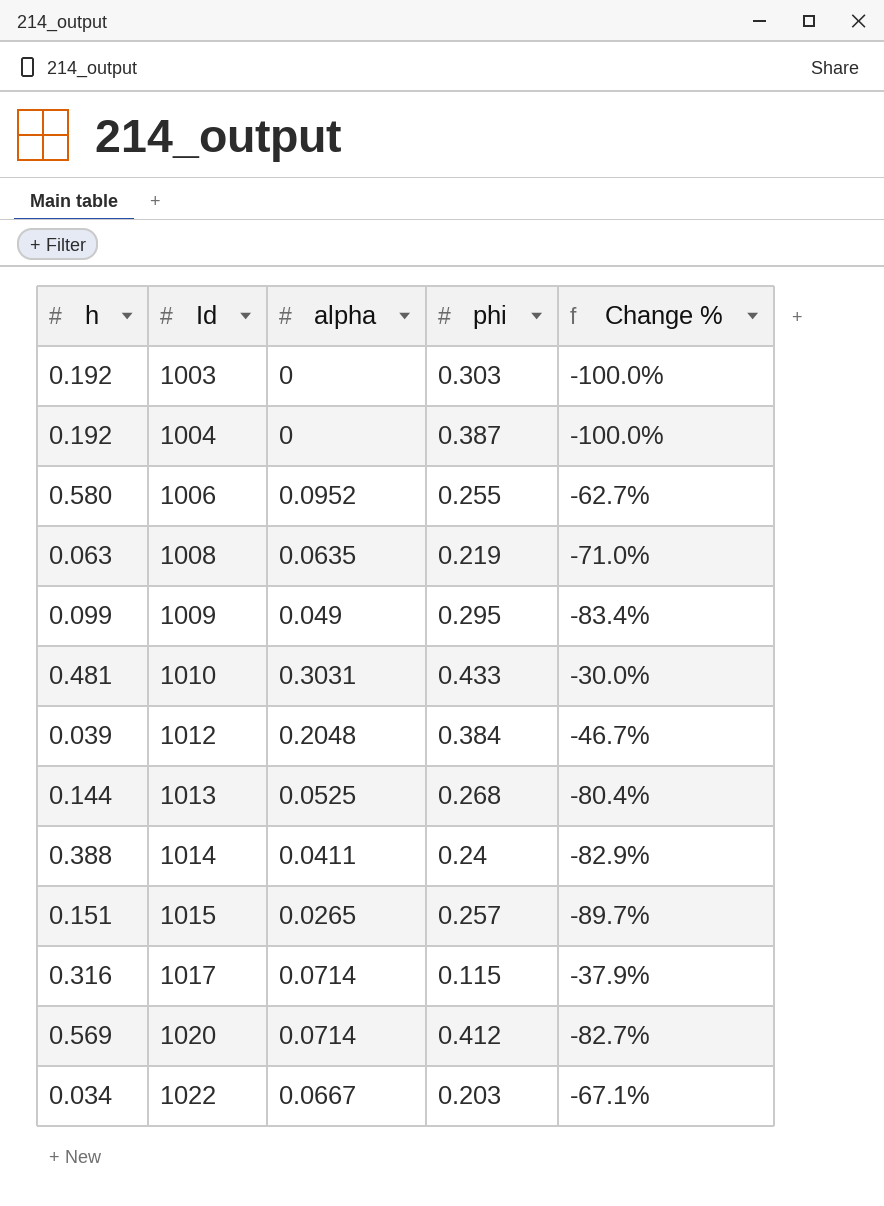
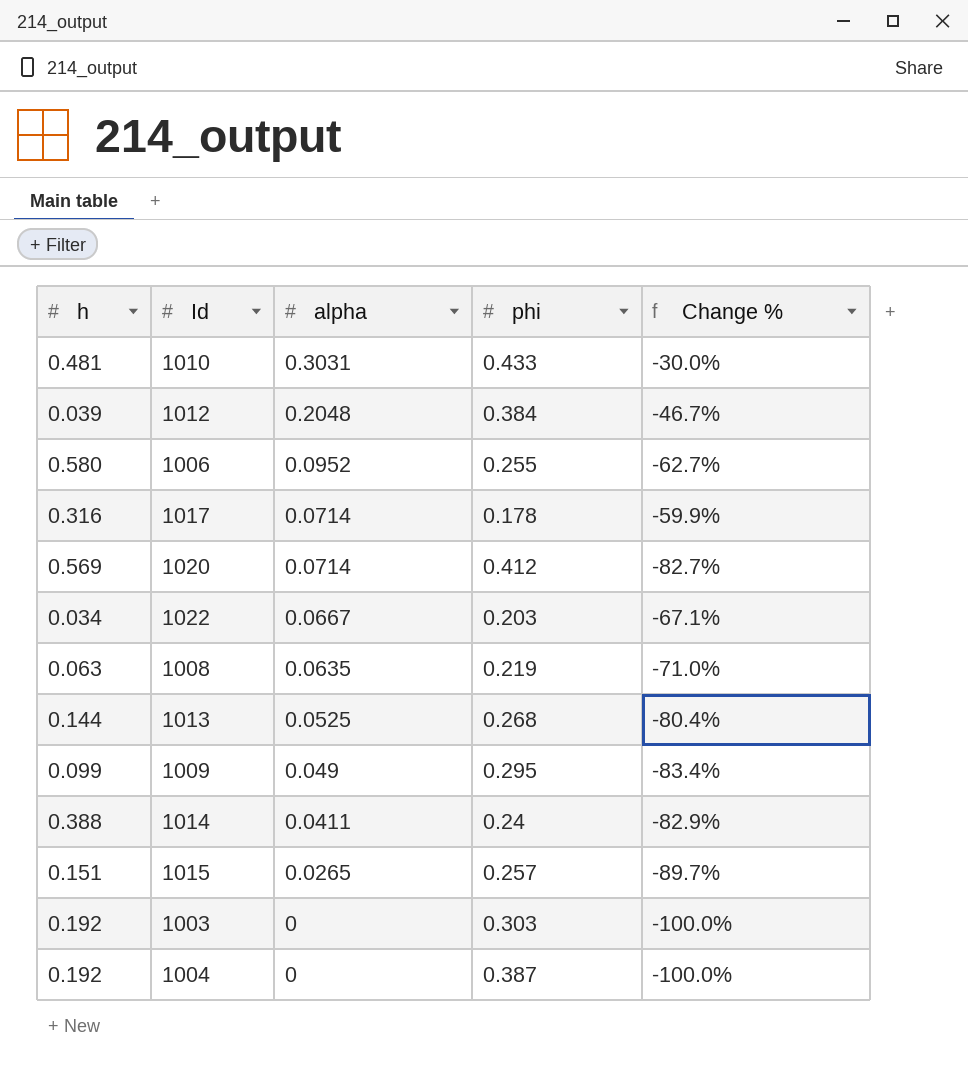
row order: Id ascending -> alpha descending
1017 | phi: 0.115 -> 0.178
1017 | Change %: -37.9% -> -59.9%

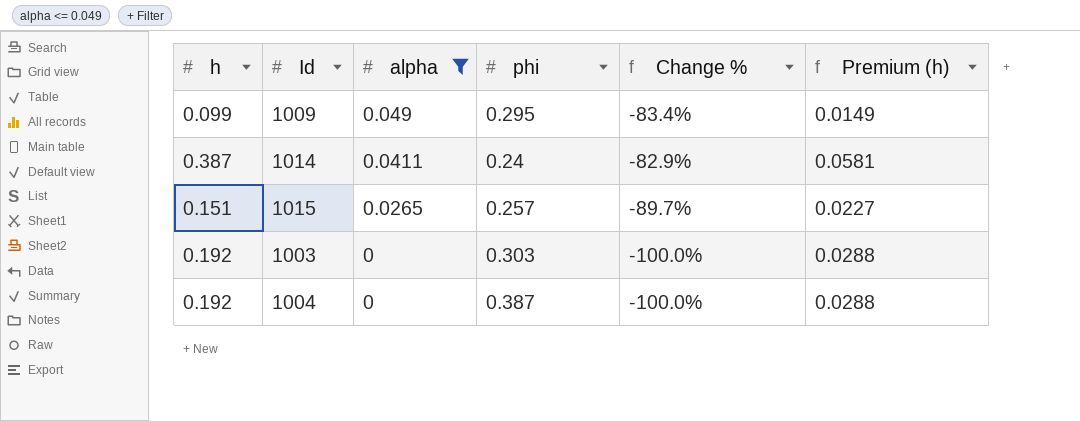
filter: none -> alpha <= 0.049
column Premium (h) | formula: none -> [h] * 0.15
1014 | h: 0.388 -> 0.387

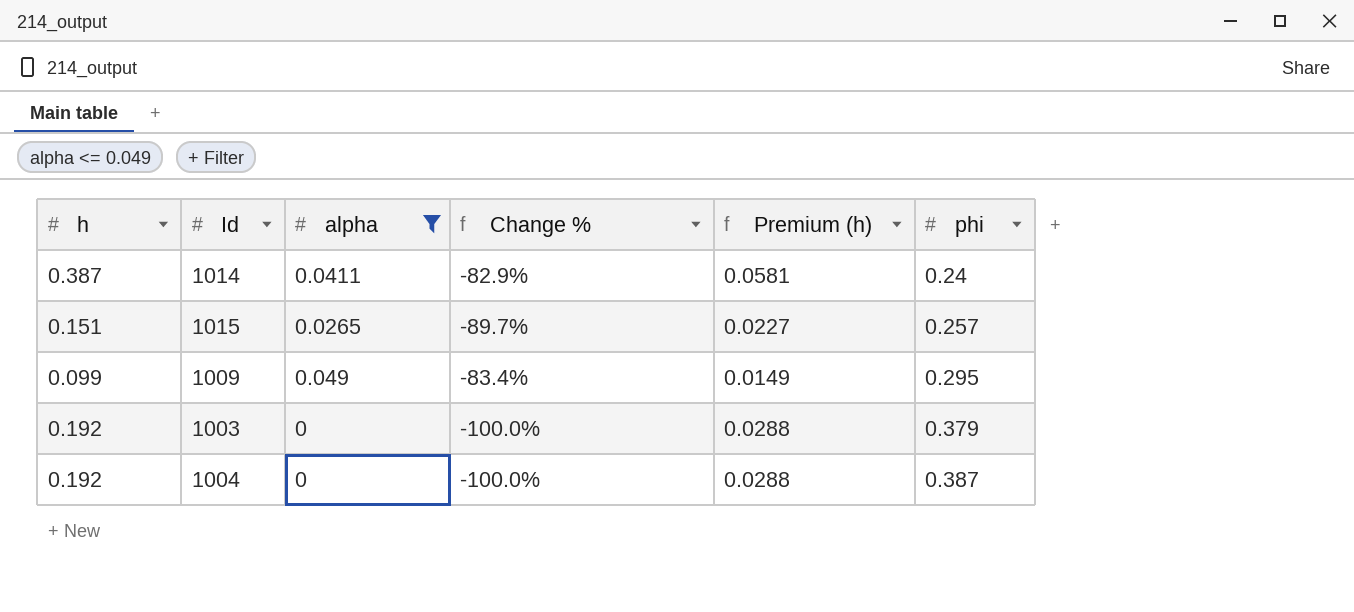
row order: alpha descending -> phi ascending
column phi | position: 4 -> 6
1003 | phi: 0.303 -> 0.379

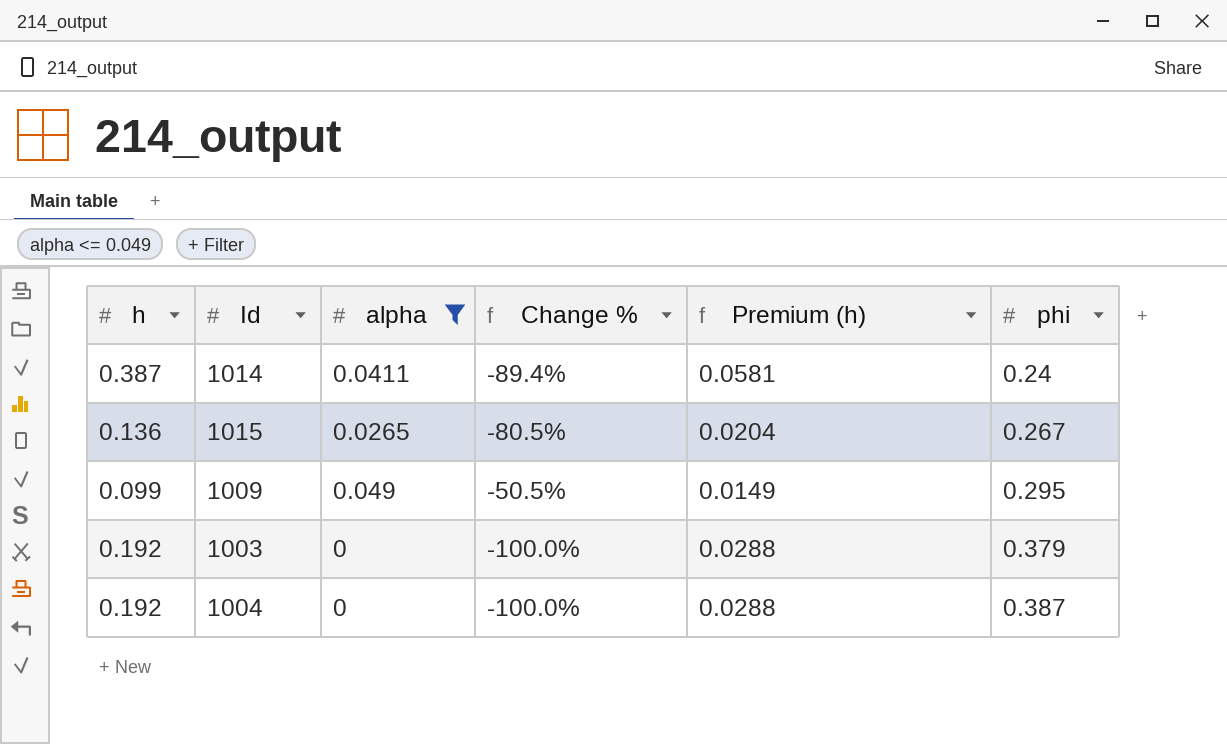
column Change % | formula: ([alpha] - [phi]) / [phi] -> ([alpha] - [h]) / [h]
1015 | h: 0.151 -> 0.136
1015 | Premium (h): 0.0227 -> 0.0204
1015 | phi: 0.257 -> 0.267

